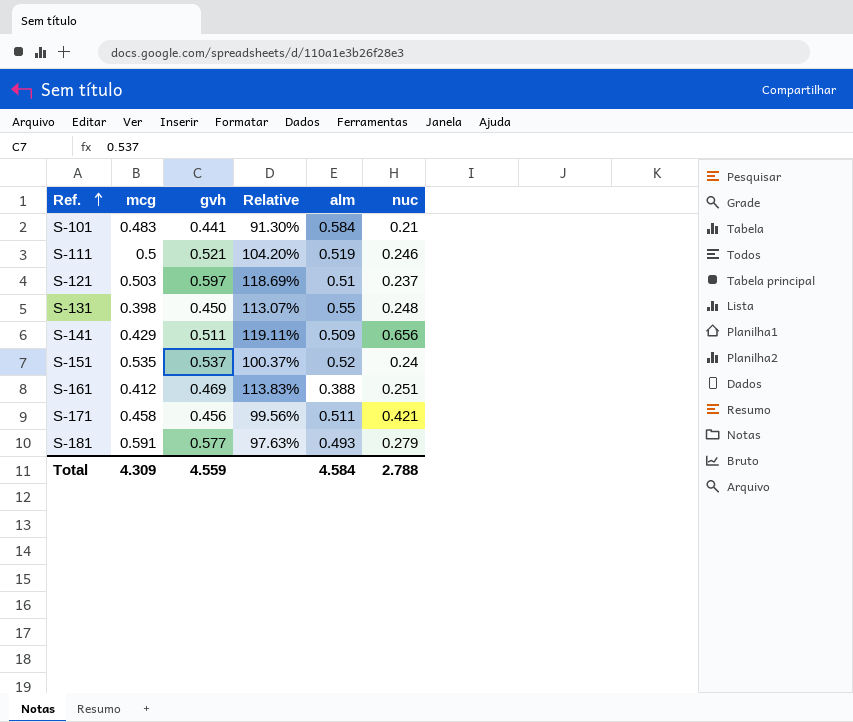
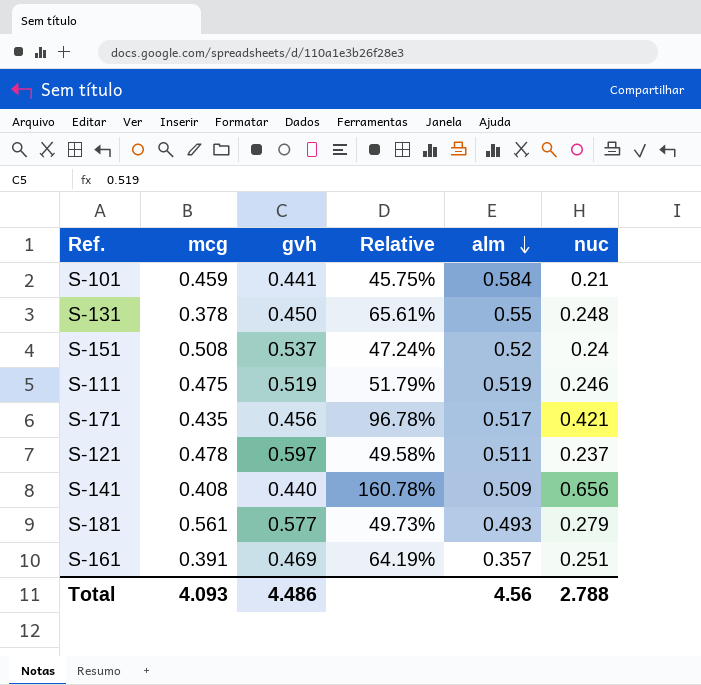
row order: Ref. ascending -> alm descending
column Relative | formula: [gvh] / [mcg] -> [nuc] / [mcg]
S-101 | mcg: 0.483 -> 0.459
S-131 | mcg: 0.398 -> 0.378
S-151 | mcg: 0.535 -> 0.508
S-111 | mcg: 0.5 -> 0.475
S-111 | gvh: 0.521 -> 0.519
S-171 | mcg: 0.458 -> 0.435
S-171 | alm: 0.511 -> 0.517
S-121 | mcg: 0.503 -> 0.478
S-121 | alm: 0.51 -> 0.511
S-141 | mcg: 0.429 -> 0.408
S-141 | gvh: 0.511 -> 0.440
S-181 | mcg: 0.591 -> 0.561
S-161 | mcg: 0.412 -> 0.391
S-161 | alm: 0.388 -> 0.357
Total | mcg: 4.309 -> 4.093
Total | gvh: 4.559 -> 4.486
Total | alm: 4.584 -> 4.56

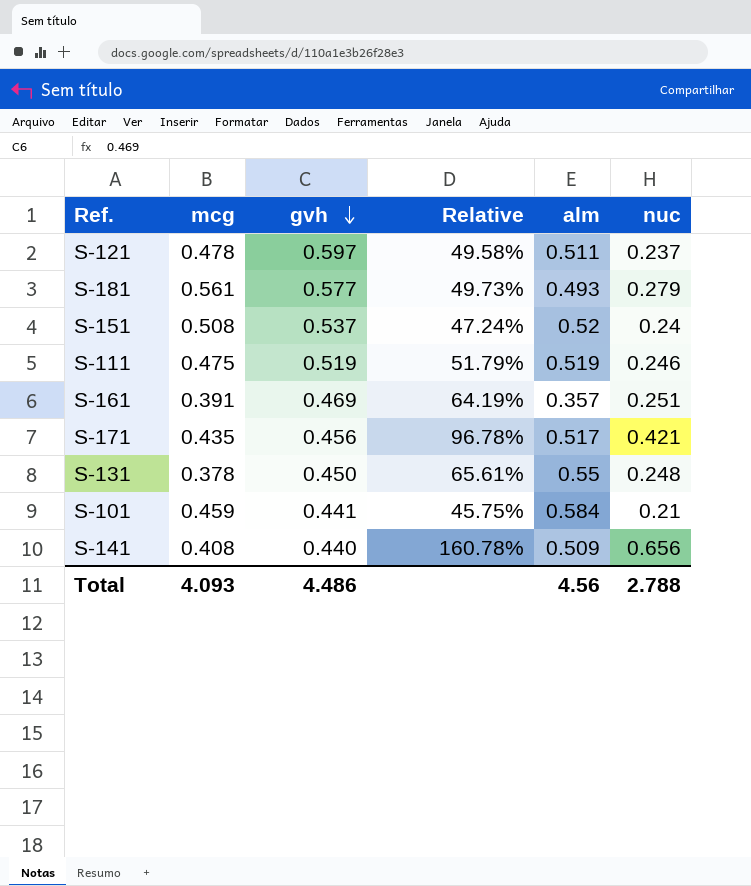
row order: alm descending -> gvh descending

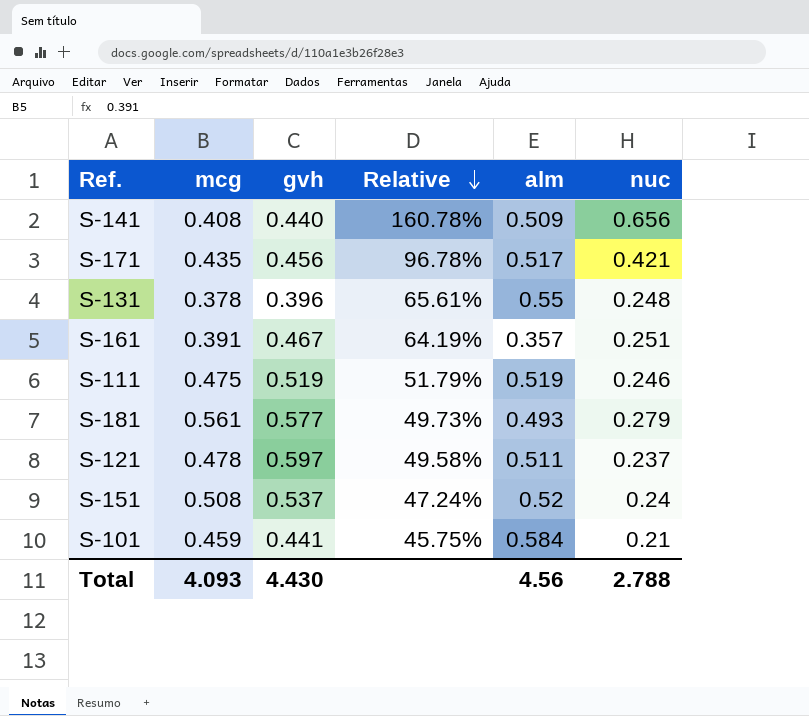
row order: gvh descending -> Relative descending
S-131 | gvh: 0.450 -> 0.396
S-161 | gvh: 0.469 -> 0.467
Total | gvh: 4.486 -> 4.430

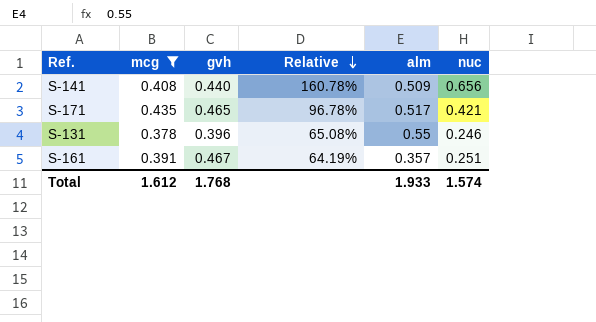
filter: none -> mcg <= 0.435
S-171 | gvh: 0.456 -> 0.465
S-131 | Relative: 65.61% -> 65.08%
S-131 | nuc: 0.248 -> 0.246
Total | mcg: 4.093 -> 1.612
Total | gvh: 4.430 -> 1.768
Total | alm: 4.56 -> 1.933
Total | nuc: 2.788 -> 1.574

